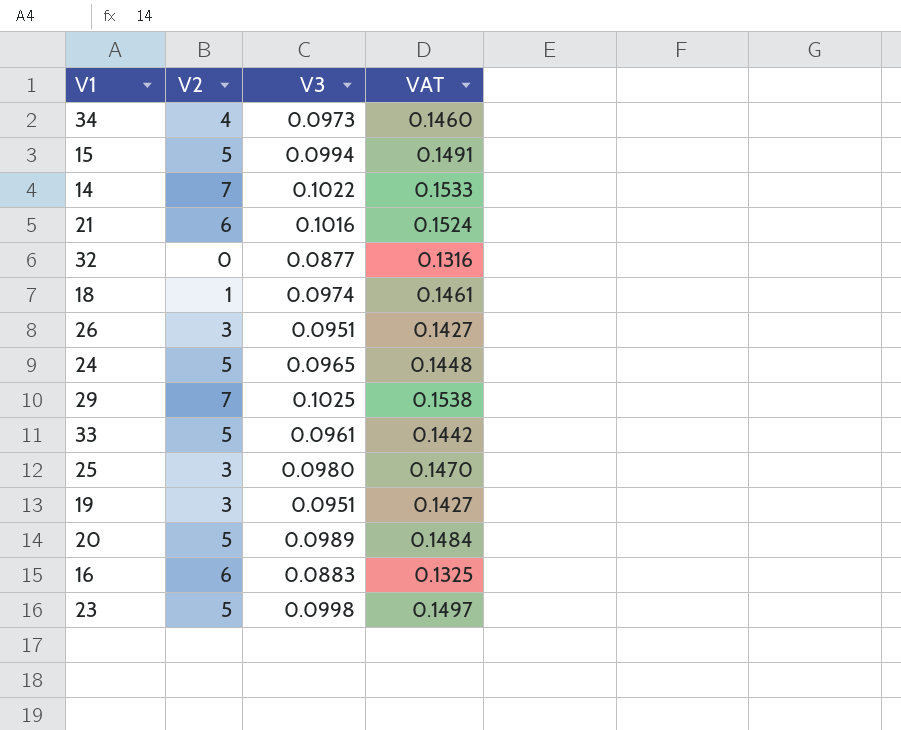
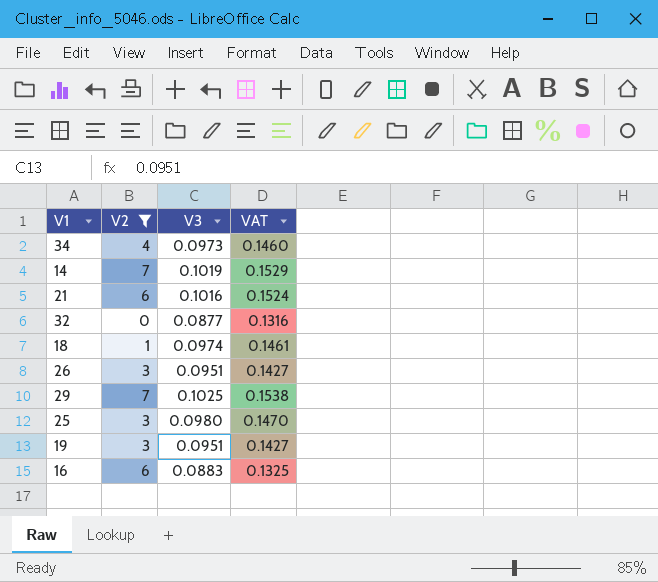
filter: none -> V2 != 5
14 | V3: 0.1022 -> 0.1019
14 | VAT: 0.1533 -> 0.1529

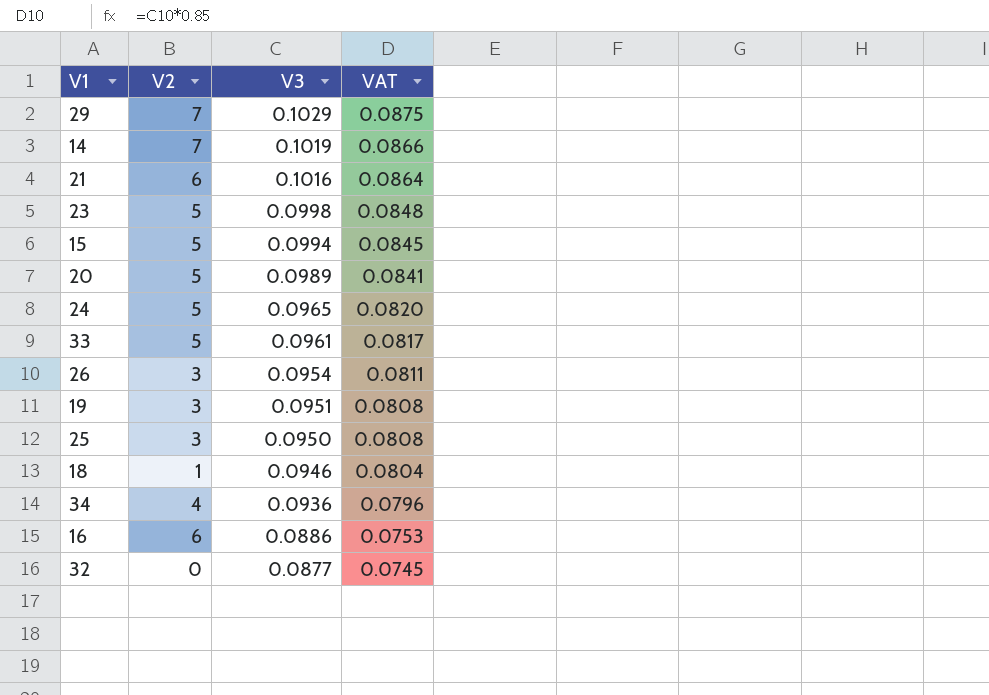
filter: V2 != 5 -> none
row order: none -> V3 descending
column VAT | formula: [V3] * 1.5 -> [V3] * 0.85
29 | V3: 0.1025 -> 0.1029
26 | V3: 0.0951 -> 0.0954
25 | V3: 0.0980 -> 0.0950
18 | V3: 0.0974 -> 0.0946
34 | V3: 0.0973 -> 0.0936
16 | V3: 0.0883 -> 0.0886

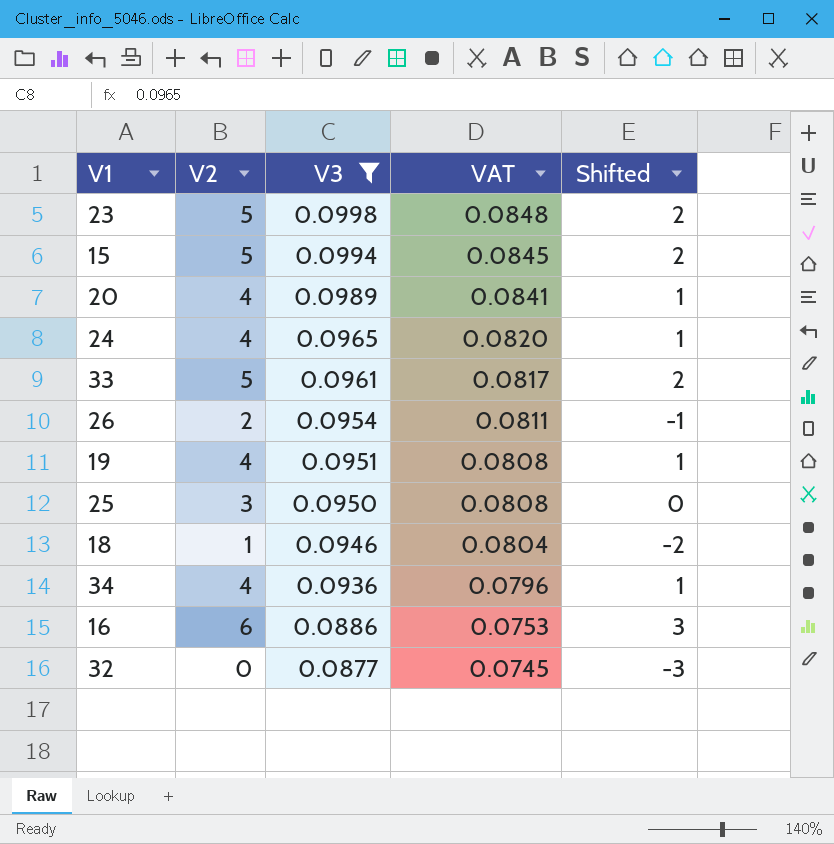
filter: none -> V3 <= 0.0998
column Shifted | formula: none -> [V2] - 3
20 | V2: 5 -> 4
24 | V2: 5 -> 4
26 | V2: 3 -> 2
19 | V2: 3 -> 4

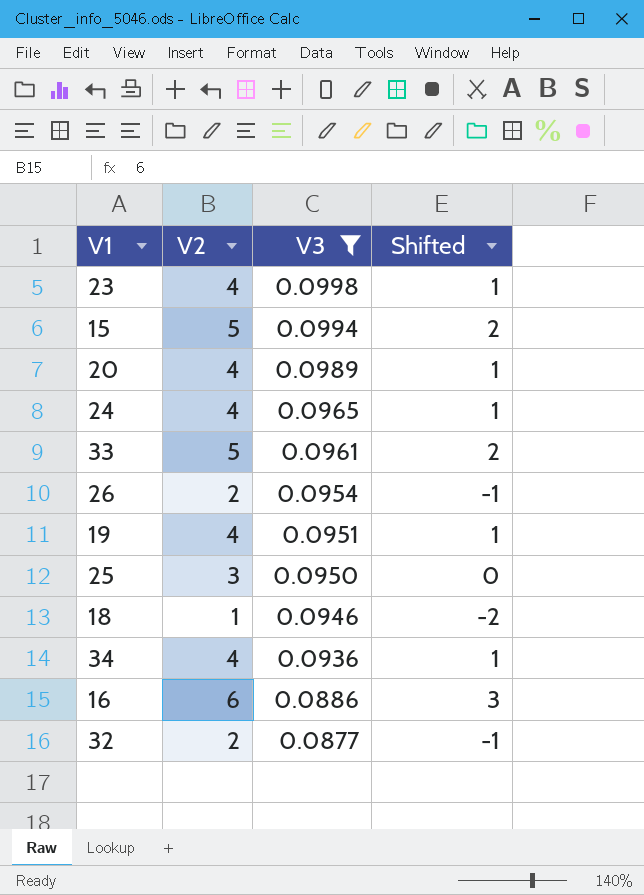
column VAT | formula: [V3] * 0.85 -> none
23 | V2: 5 -> 4
23 | Shifted: 2 -> 1
32 | V2: 0 -> 2
32 | Shifted: -3 -> -1

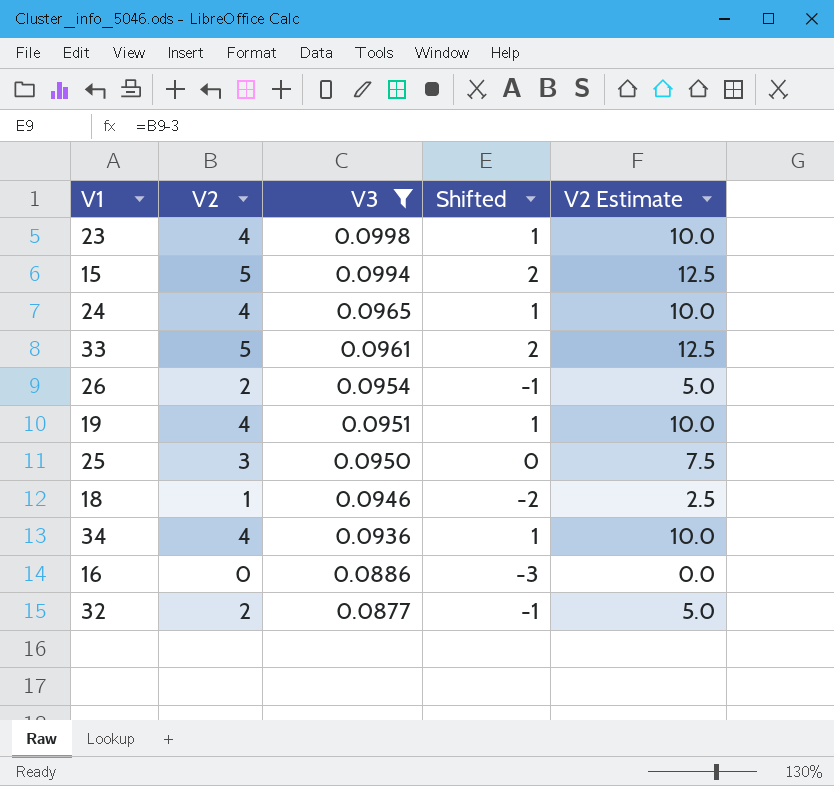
column V2 Estimate | formula: none -> [V2] * 2.5
row 20: 4 | 0.0989 | 1 -> none
16 | V2: 6 -> 0
16 | Shifted: 3 -> -3

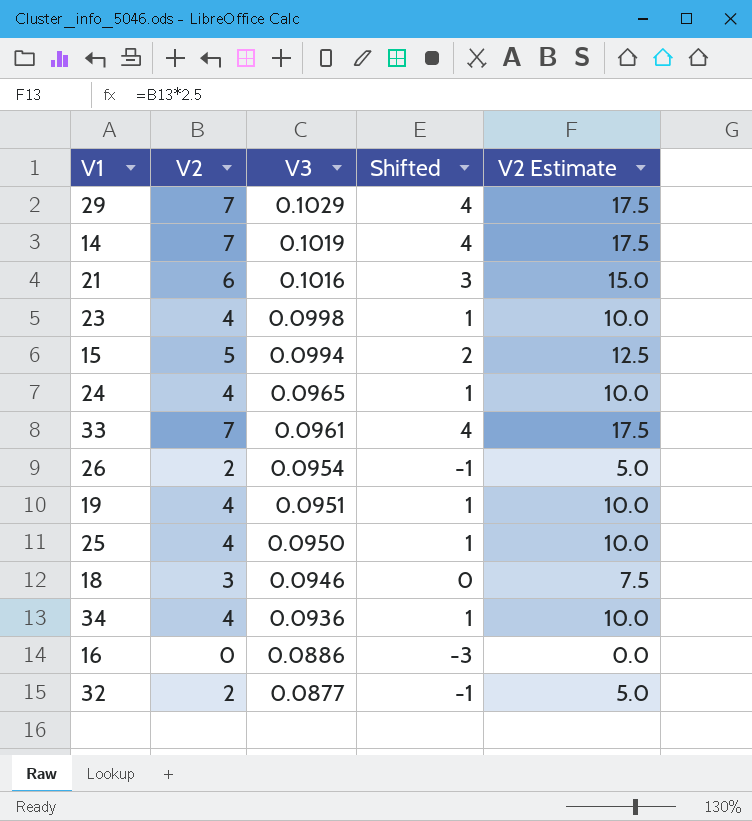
filter: V3 <= 0.0998 -> none
33 | V2: 5 -> 7
33 | Shifted: 2 -> 4
33 | V2 Estimate: 12.5 -> 17.5
25 | V2: 3 -> 4
25 | Shifted: 0 -> 1
25 | V2 Estimate: 7.5 -> 10.0
18 | V2: 1 -> 3
18 | Shifted: -2 -> 0
18 | V2 Estimate: 2.5 -> 7.5

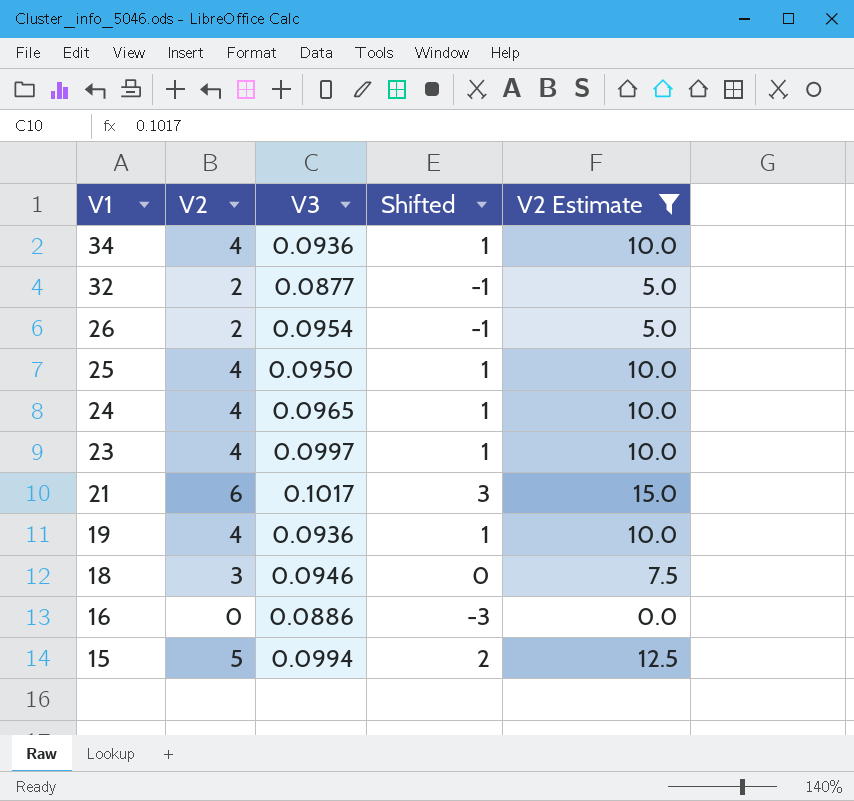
filter: none -> V2 Estimate != 17.5
row order: V3 descending -> V1 descending
23 | V3: 0.0998 -> 0.0997
21 | V3: 0.1016 -> 0.1017
19 | V3: 0.0951 -> 0.0936

